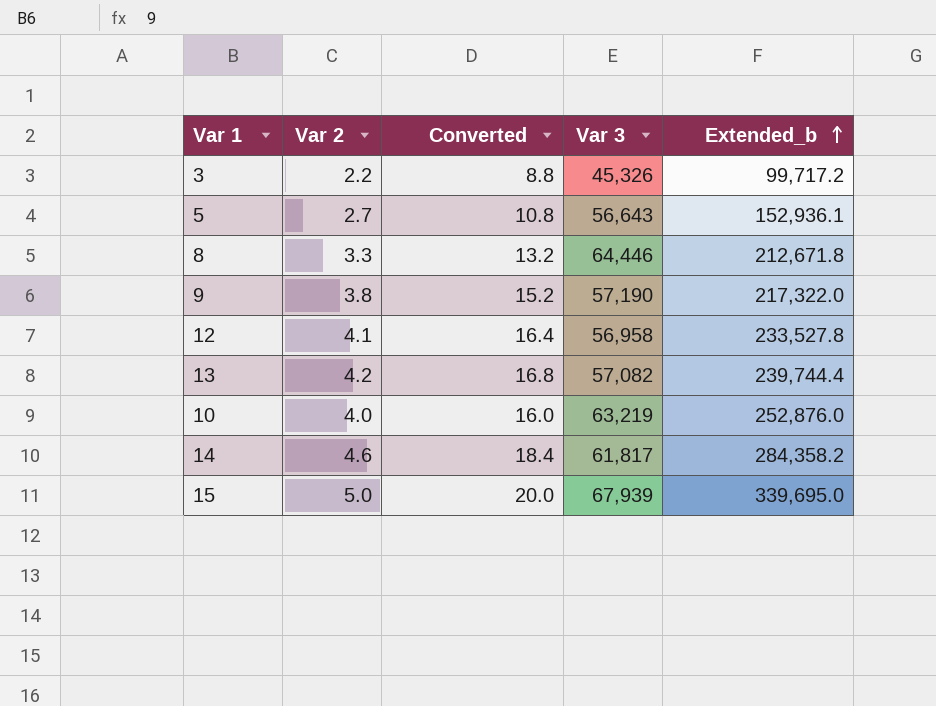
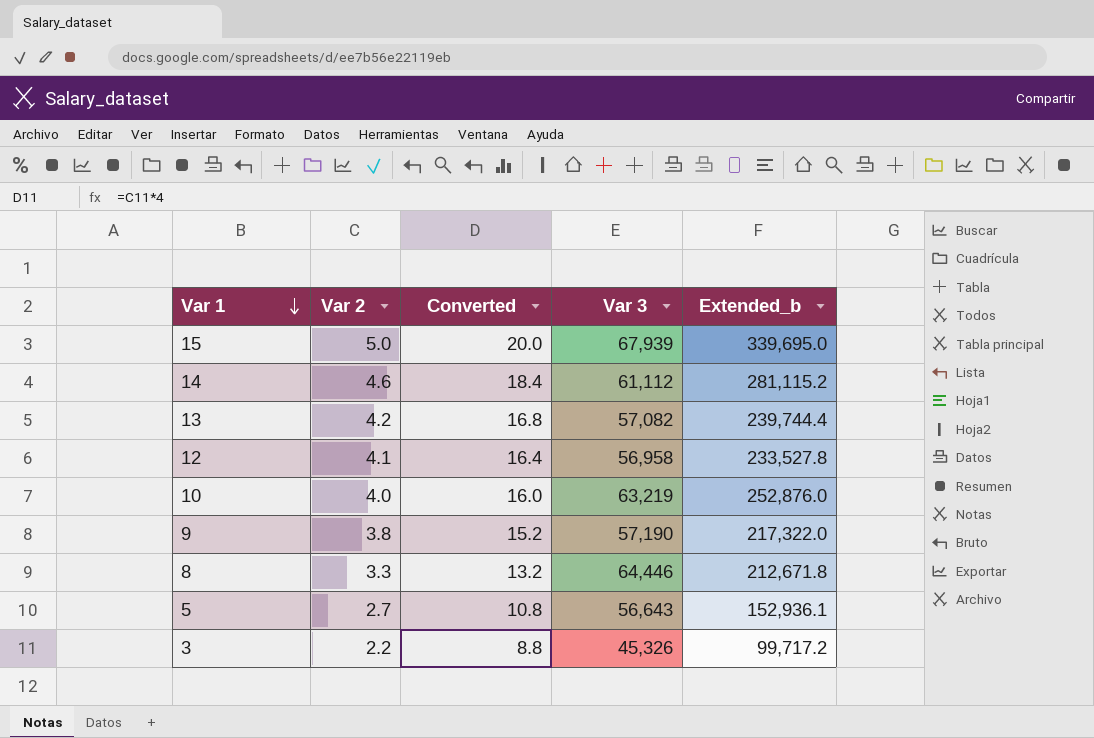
row order: Extended_b ascending -> Var 1 descending
14 | Var 3: 61,817 -> 61,112
14 | Extended_b: 284,358.2 -> 281,115.2

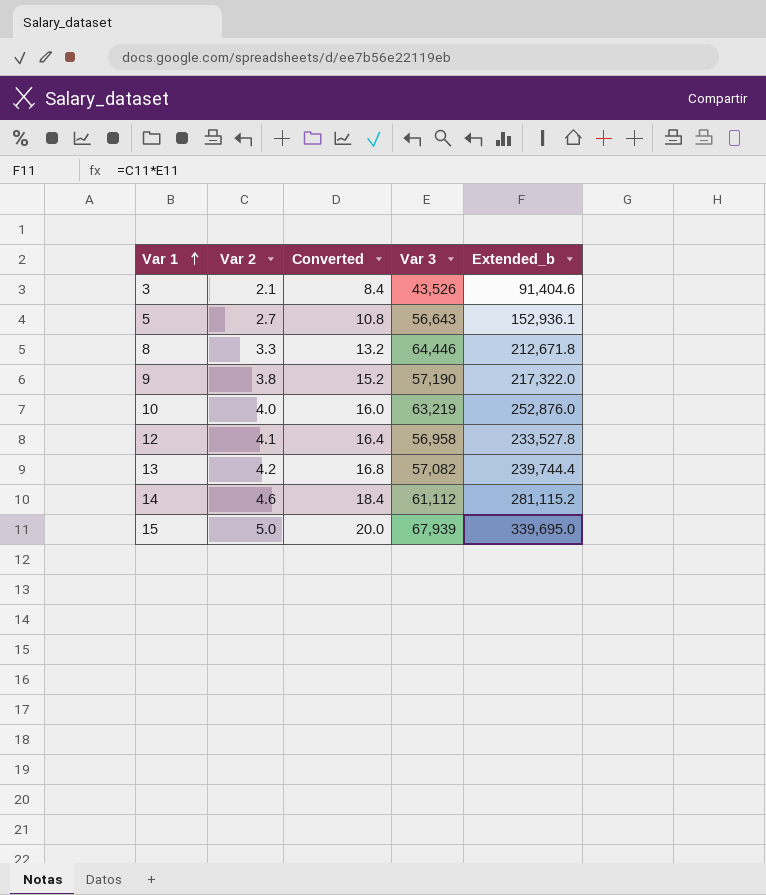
row order: Var 1 descending -> Var 1 ascending
3 | Var 2: 2.2 -> 2.1
3 | Converted: 8.8 -> 8.4
3 | Var 3: 45,326 -> 43,526
3 | Extended_b: 99,717.2 -> 91,404.6

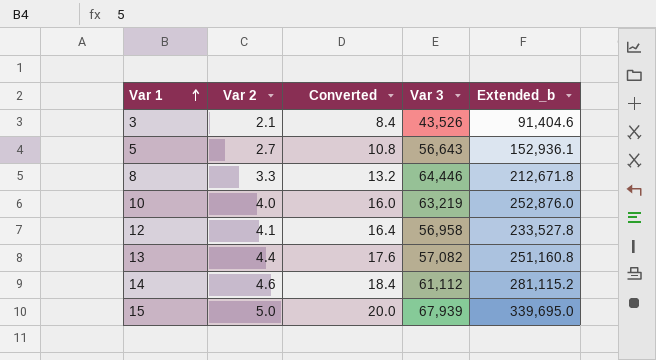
row 9: 3.8 | 15.2 | 57,190 | 217,322.0 -> none
13 | Var 2: 4.2 -> 4.4
13 | Converted: 16.8 -> 17.6
13 | Extended_b: 239,744.4 -> 251,160.8

